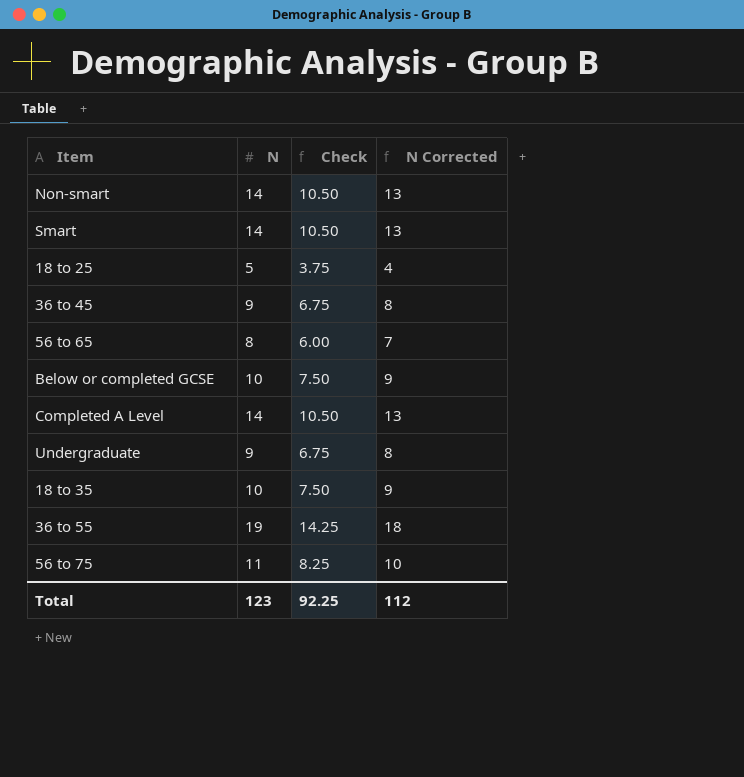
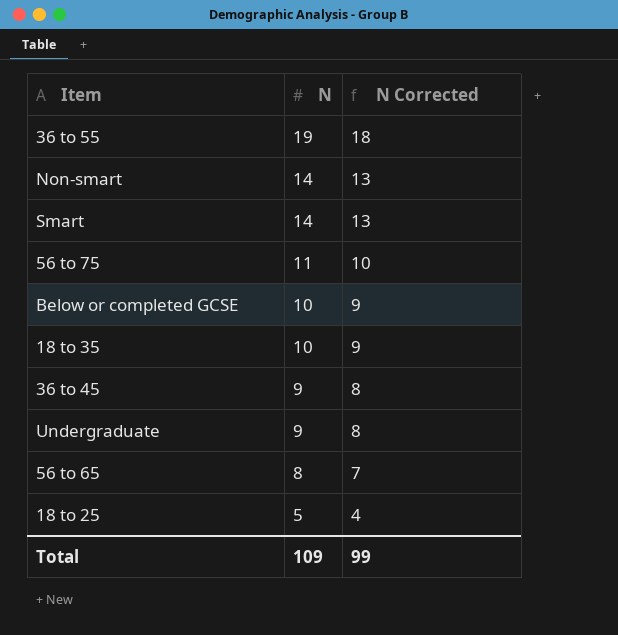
row order: none -> N descending
column Check | formula: [N] * 0.75 -> none
row Completed A Level: 14 | 10.50 | 13 -> none
Total | N: 123 -> 109
Total | N Corrected: 112 -> 99

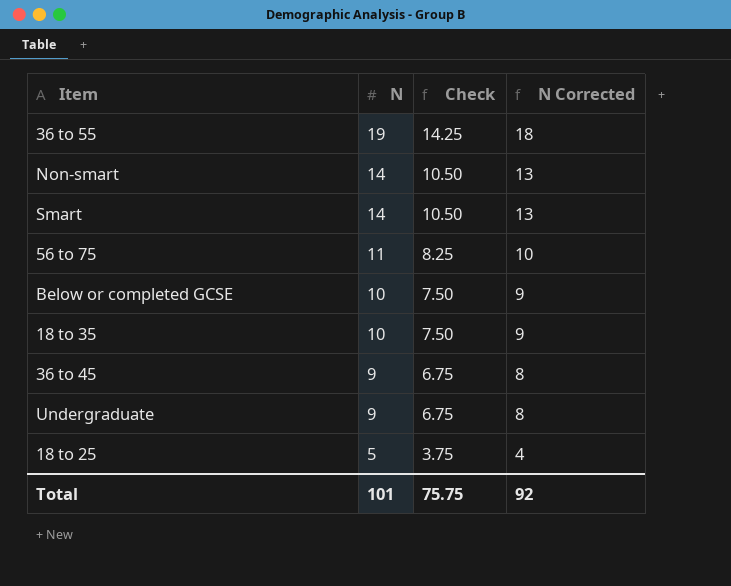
column Check | formula: none -> [N] * 0.75
row 56 to 65: 8 | 7 -> none
Total | N: 109 -> 101
Total | N Corrected: 99 -> 92

